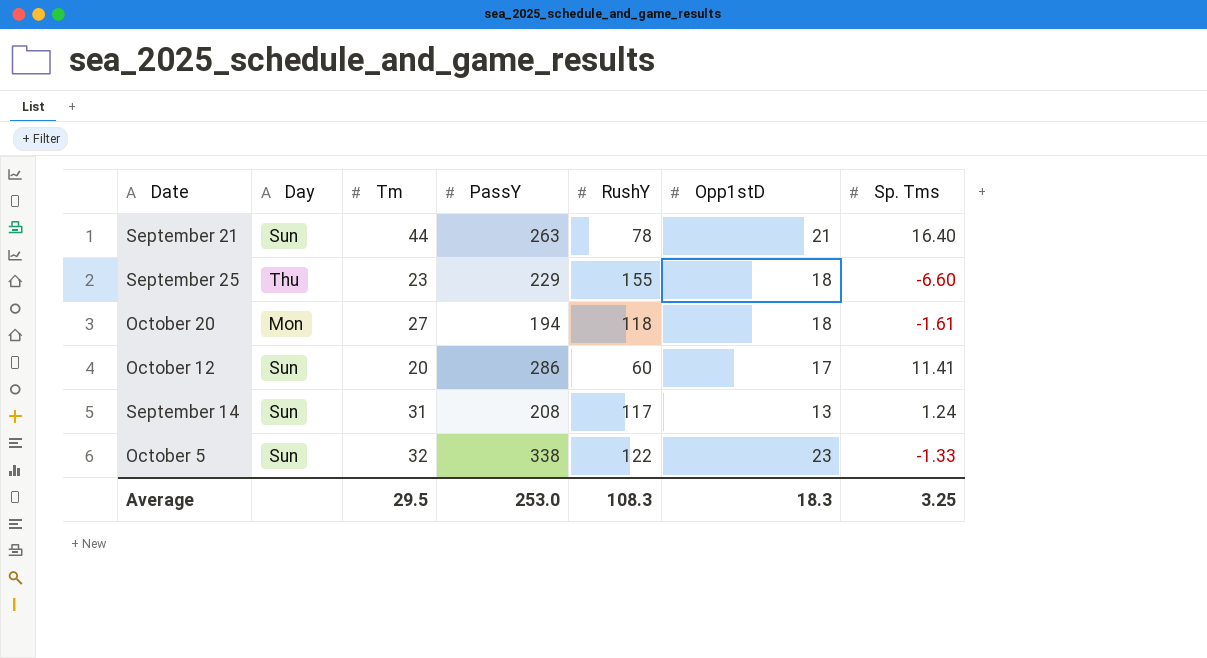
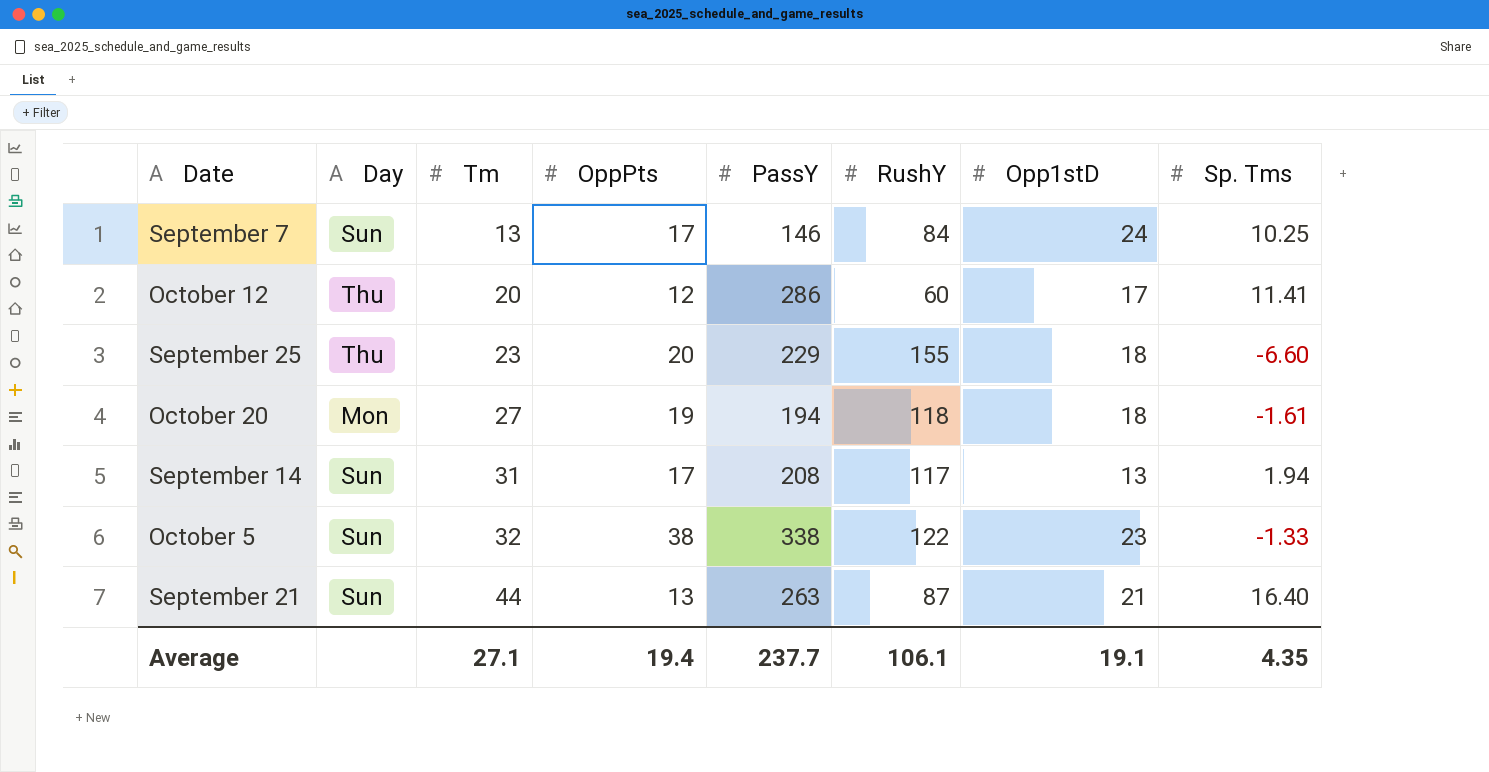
row order: none -> Tm ascending
column OppPts | position: none -> 4
row September 7: none -> Sun | 13 | 17 | 146 | 84 | 24 | 10.25
October 12 | Day: Sun -> Thu
September 14 | Sp. Tms: 1.24 -> 1.94
September 21 | RushY: 78 -> 87
Average | Tm: 29.5 -> 27.1
Average | PassY: 253.0 -> 237.7
Average | RushY: 108.3 -> 106.1
Average | Opp1stD: 18.3 -> 19.1
Average | Sp. Tms: 3.25 -> 4.35

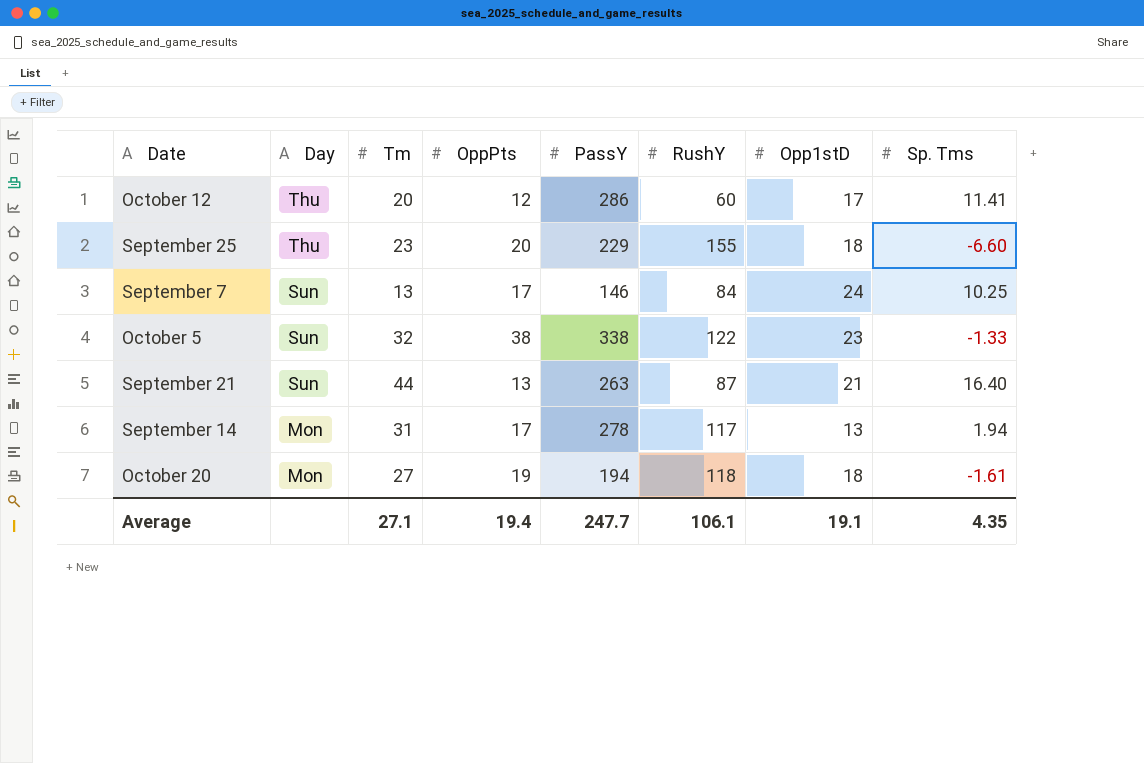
row order: Tm ascending -> Day descending
September 14 | Day: Sun -> Mon
September 14 | PassY: 208 -> 278
Average | PassY: 237.7 -> 247.7

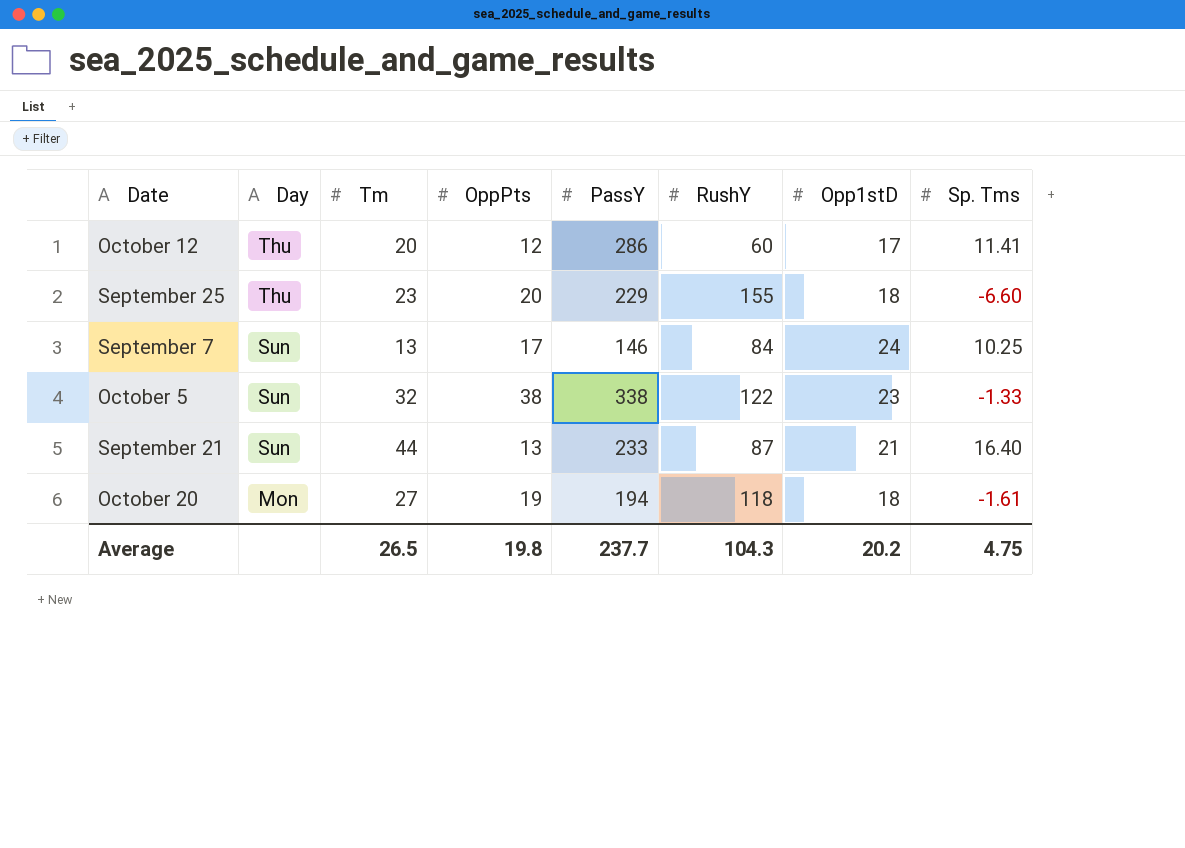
row September 14: Mon | 31 | 17 | 278 | 117 | 13 | 1.94 -> none
September 21 | PassY: 263 -> 233
Average | Tm: 27.1 -> 26.5
Average | OppPts: 19.4 -> 19.8
Average | PassY: 247.7 -> 237.7
Average | RushY: 106.1 -> 104.3
Average | Opp1stD: 19.1 -> 20.2
Average | Sp. Tms: 4.35 -> 4.75

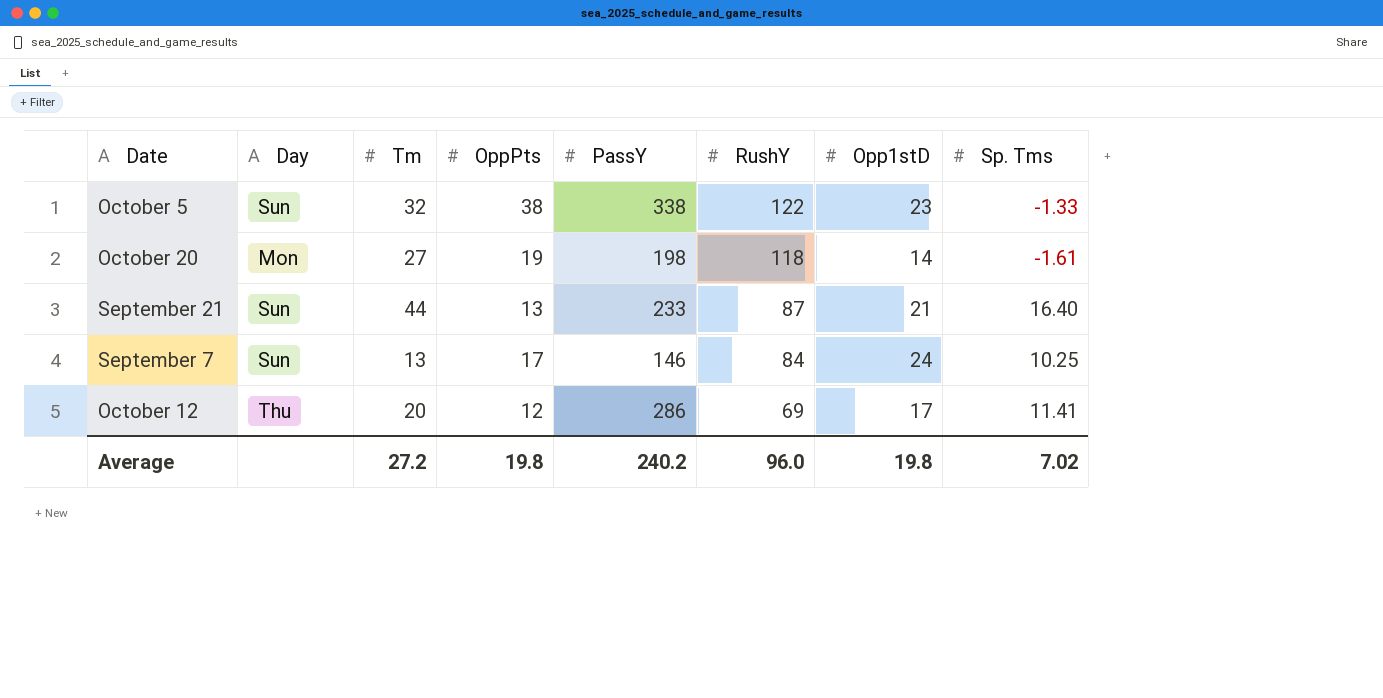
row order: Day descending -> RushY descending
row September 25: Thu | 23 | 20 | 229 | 155 | 18 | -6.60 -> none
October 20 | PassY: 194 -> 198
October 20 | Opp1stD: 18 -> 14
October 12 | RushY: 60 -> 69
Average | Tm: 26.5 -> 27.2
Average | PassY: 237.7 -> 240.2
Average | RushY: 104.3 -> 96.0
Average | Opp1stD: 20.2 -> 19.8
Average | Sp. Tms: 4.75 -> 7.02

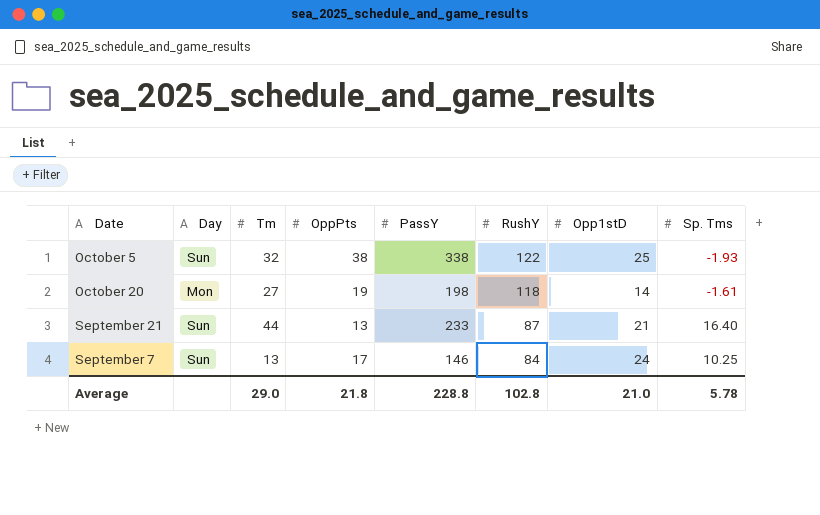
row October 12: Thu | 20 | 12 | 286 | 69 | 17 | 11.41 -> none
October 5 | Opp1stD: 23 -> 25
October 5 | Sp. Tms: -1.33 -> -1.93
Average | Tm: 27.2 -> 29.0
Average | OppPts: 19.8 -> 21.8
Average | PassY: 240.2 -> 228.8
Average | RushY: 96.0 -> 102.8
Average | Opp1stD: 19.8 -> 21.0
Average | Sp. Tms: 7.02 -> 5.78

